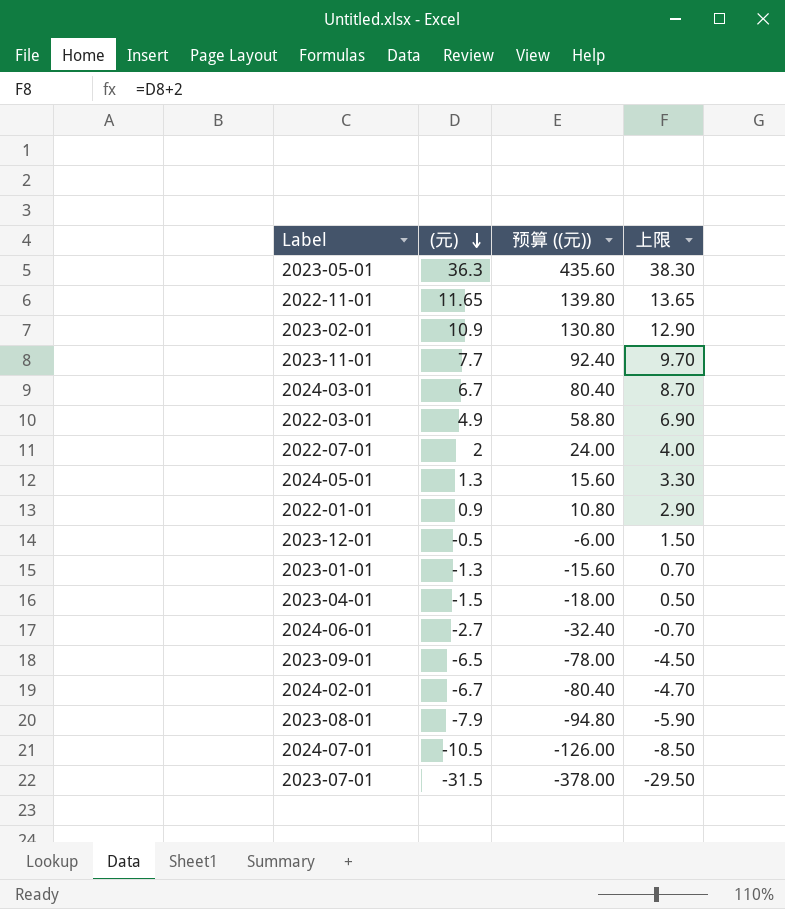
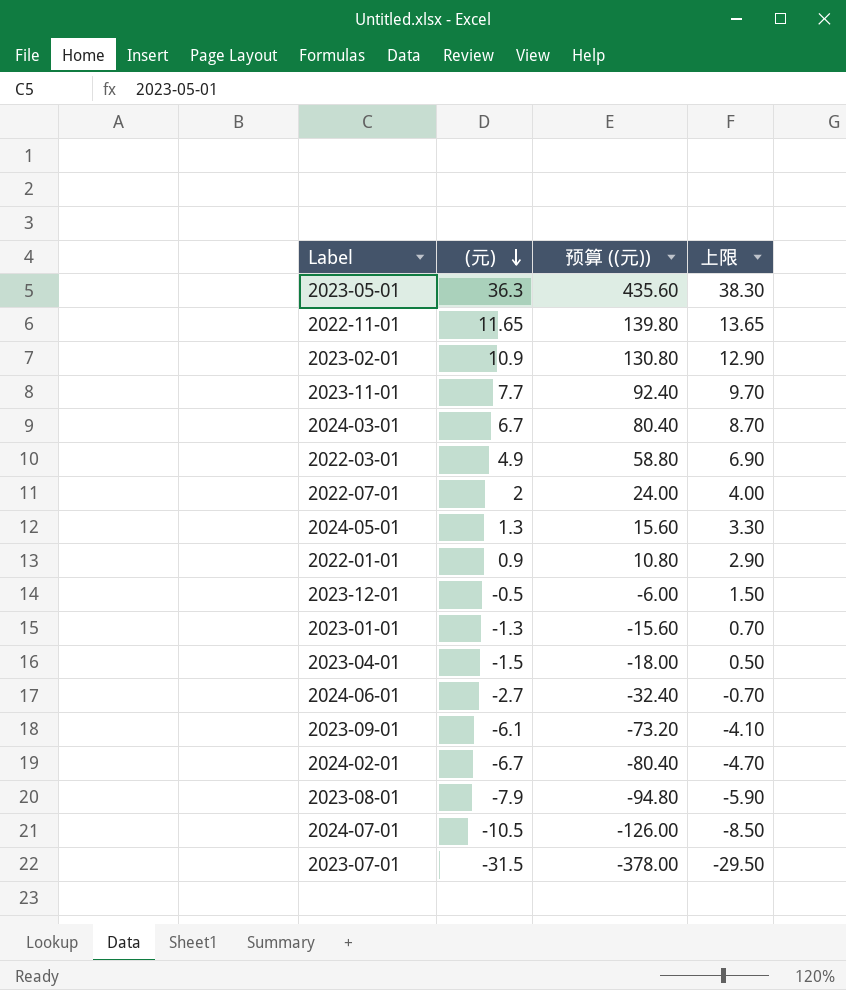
2023-09-01 | (元): -6.5 -> -6.1
2023-09-01 | 预算 ((元)): -78.00 -> -73.20
2023-09-01 | 上限: -4.50 -> -4.10

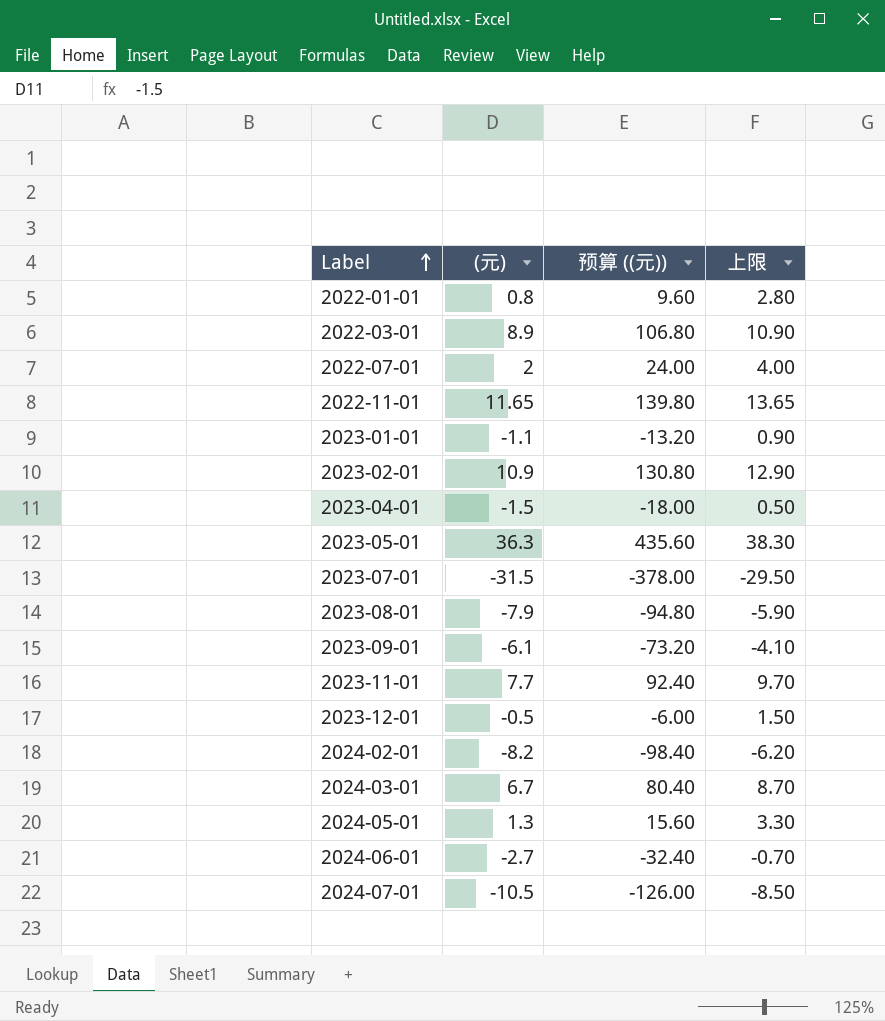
row order: (元) descending -> Label ascending
2022-01-01 | (元): 0.9 -> 0.8
2022-01-01 | 预算 ((元)): 10.80 -> 9.60
2022-01-01 | 上限: 2.90 -> 2.80
2022-03-01 | (元): 4.9 -> 8.9
2022-03-01 | 预算 ((元)): 58.80 -> 106.80
2022-03-01 | 上限: 6.90 -> 10.90
2023-01-01 | (元): -1.3 -> -1.1
2023-01-01 | 预算 ((元)): -15.60 -> -13.20
2023-01-01 | 上限: 0.70 -> 0.90
2024-02-01 | (元): -6.7 -> -8.2
2024-02-01 | 预算 ((元)): -80.40 -> -98.40
2024-02-01 | 上限: -4.70 -> -6.20

